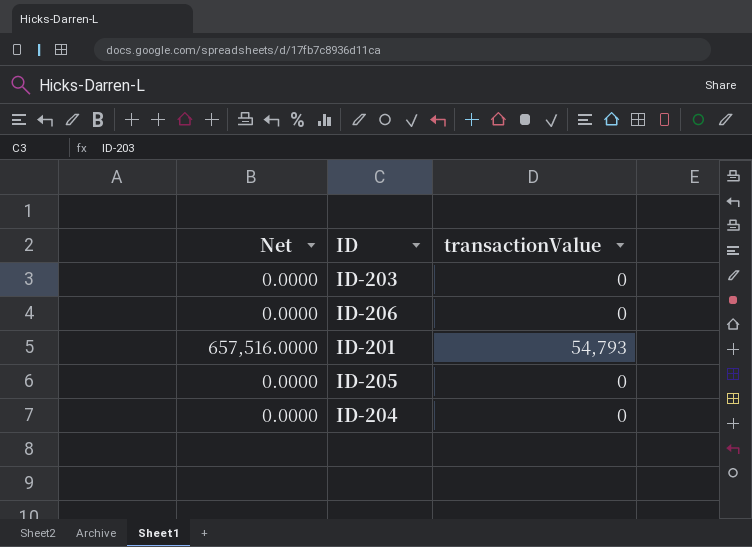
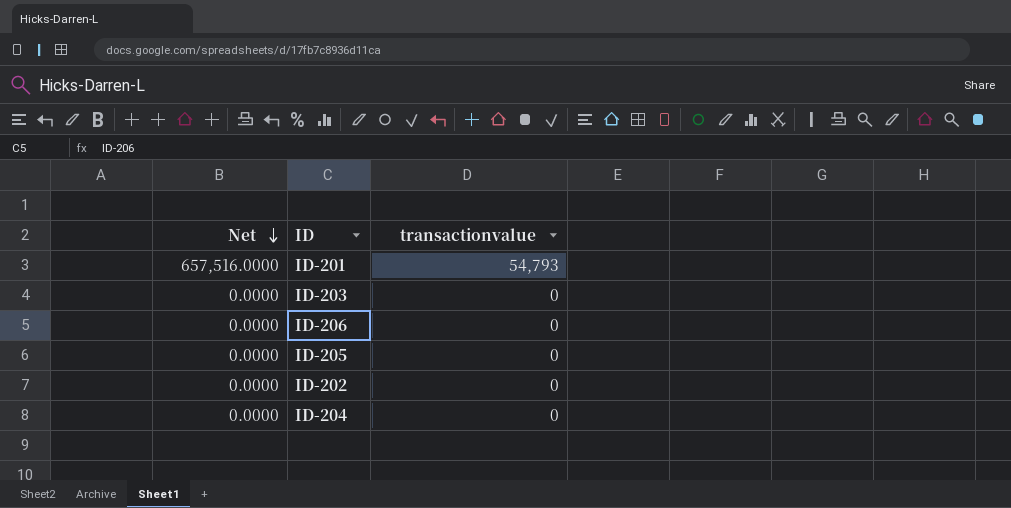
row order: none -> Net descending
column name: transactionValue -> transactionvalue
row ID-202: none -> 0.0000 | 0

